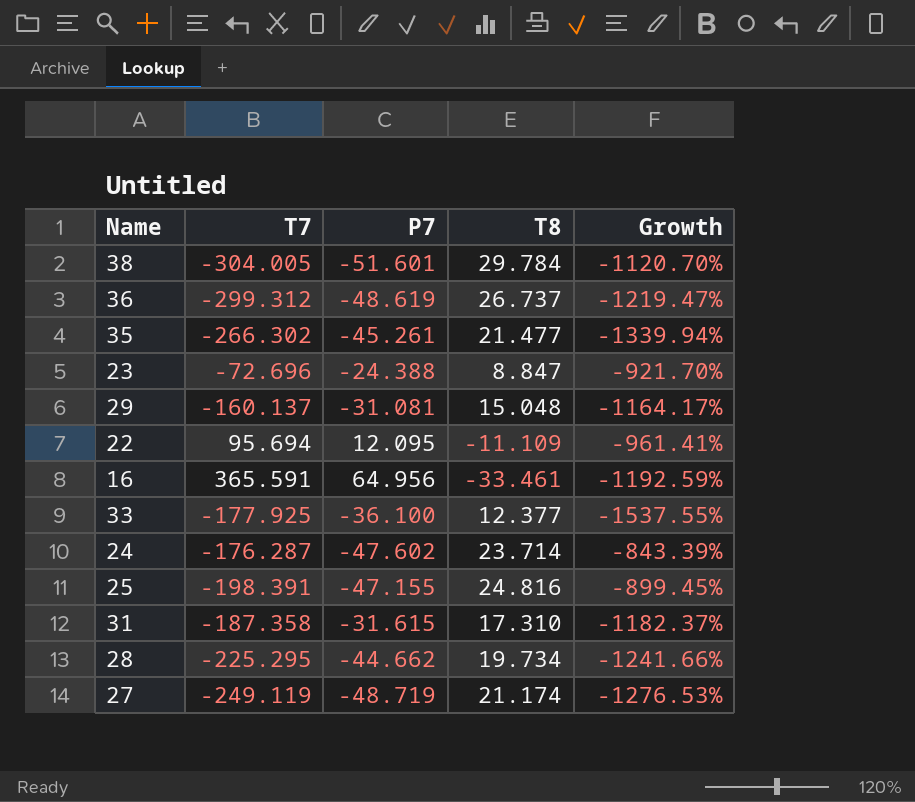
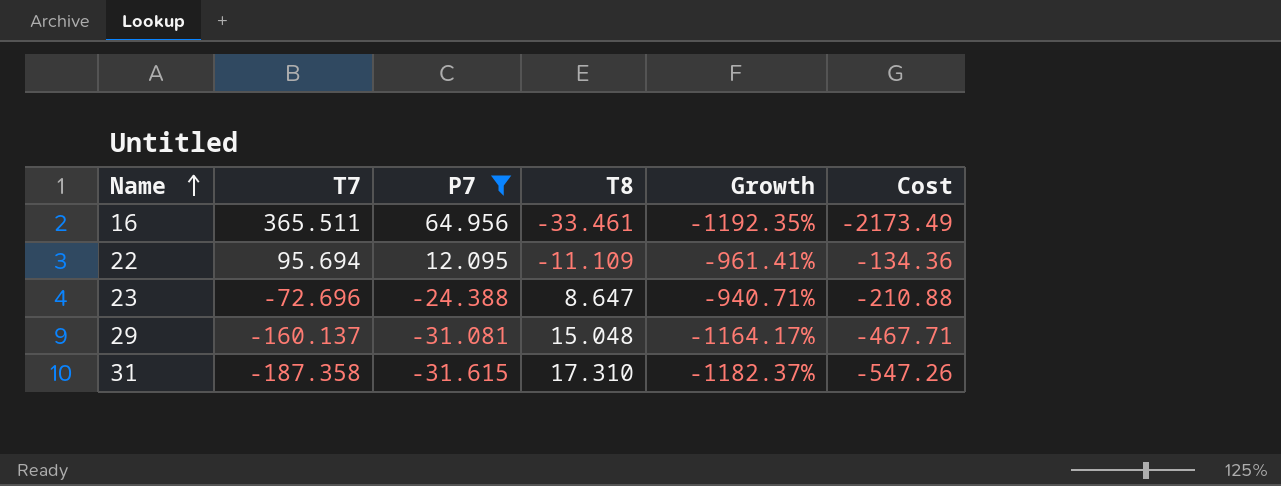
filter: none -> P7 >= -31.615
row order: none -> Name ascending
column Cost | formula: none -> [P7] * [T8]
16 | T7: 365.591 -> 365.511
16 | Growth: -1192.59% -> -1192.35%
23 | T8: 8.847 -> 8.647
23 | Growth: -921.70% -> -940.71%

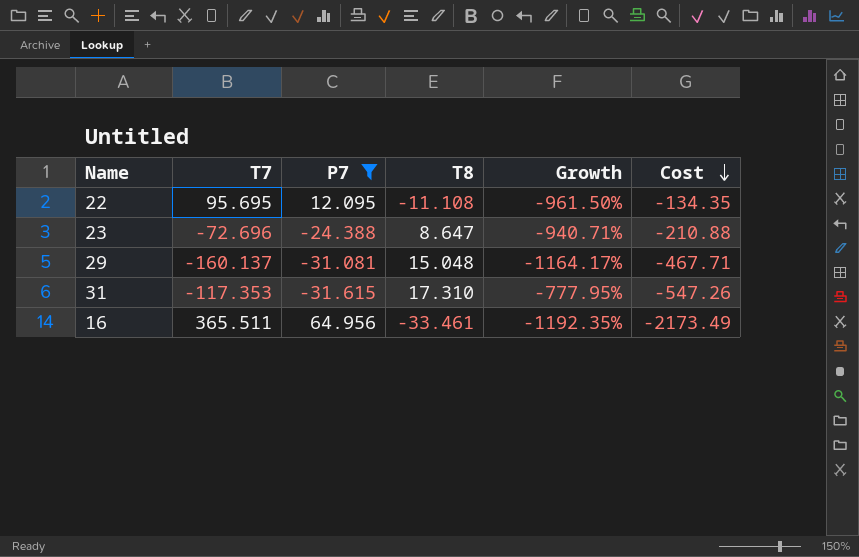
row order: Name ascending -> Cost descending
22 | T7: 95.694 -> 95.695
22 | T8: -11.109 -> -11.108
22 | Growth: -961.41% -> -961.50%
22 | Cost: -134.36 -> -134.35
31 | T7: -187.358 -> -117.353
31 | Growth: -1182.37% -> -777.95%

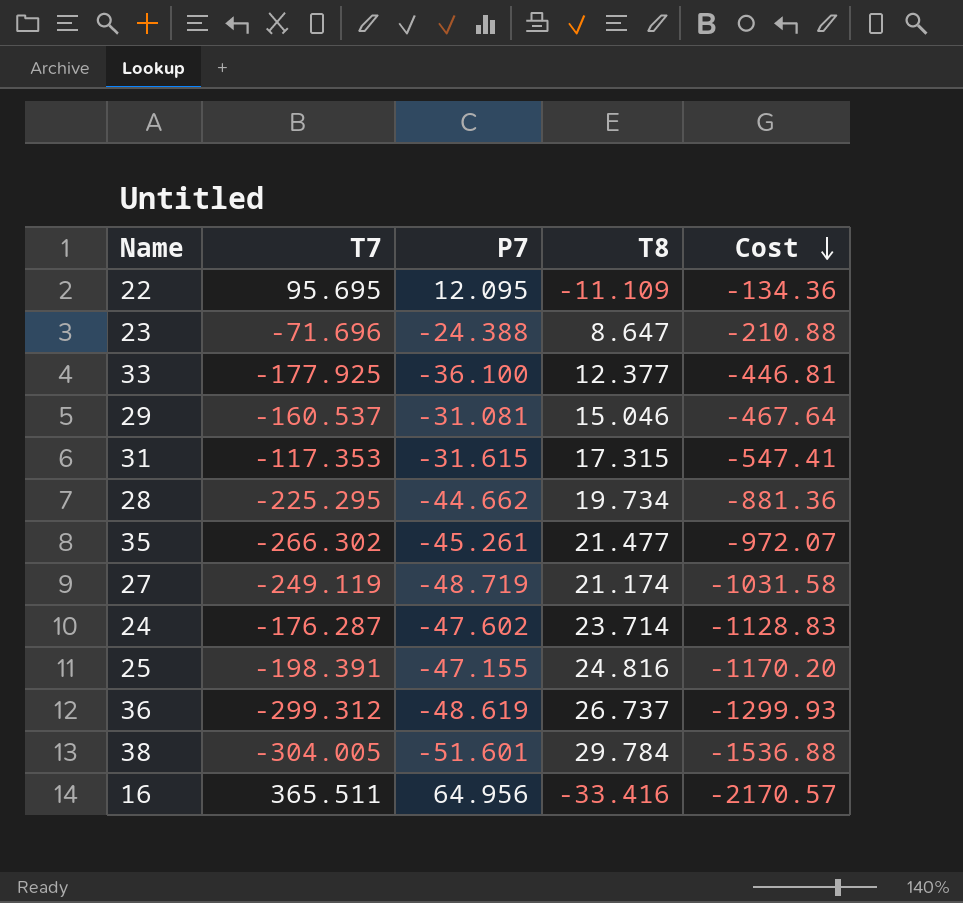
filter: P7 >= -31.615 -> none
column Growth | formula: ([T7] - [T8]) / [T8] -> none
22 | T8: -11.108 -> -11.109
22 | Cost: -134.35 -> -134.36
23 | T7: -72.696 -> -71.696
29 | T7: -160.137 -> -160.537
29 | T8: 15.048 -> 15.046
29 | Cost: -467.71 -> -467.64
31 | T8: 17.310 -> 17.315
31 | Cost: -547.26 -> -547.41
16 | T8: -33.461 -> -33.416
16 | Cost: -2173.49 -> -2170.57

